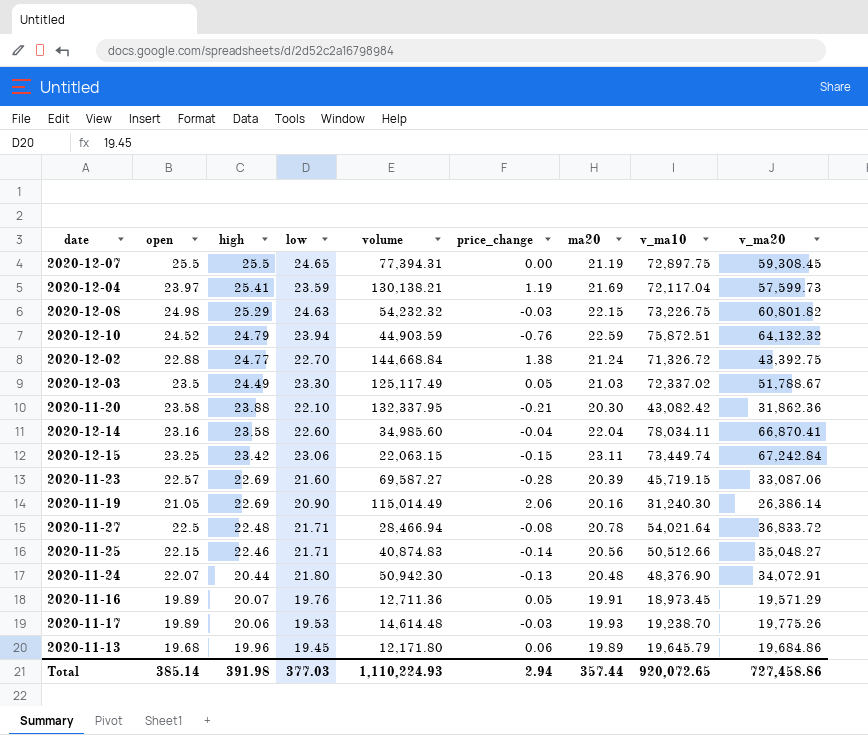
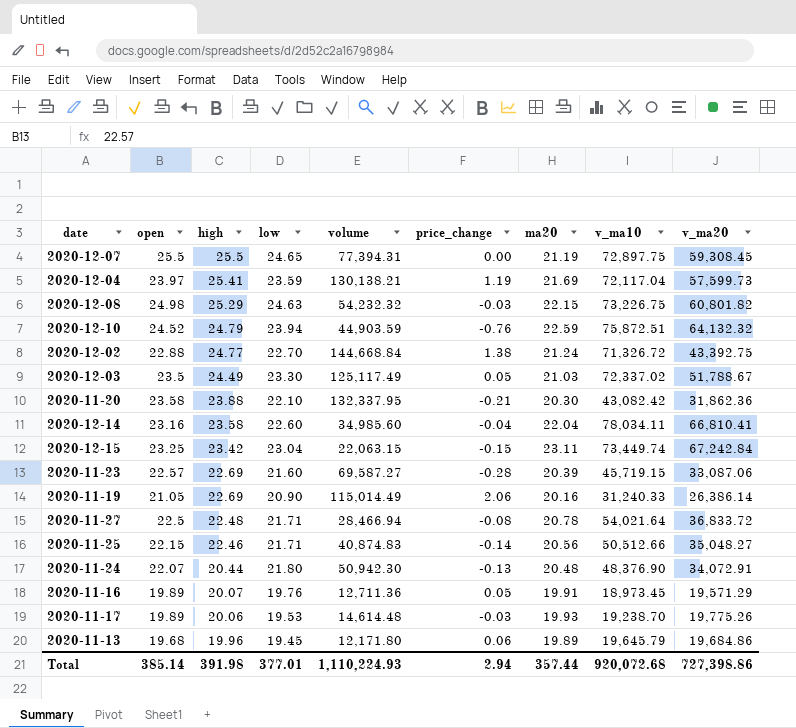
2020-12-14 | v_ma20: 66,870.41 -> 66,810.41
2020-12-15 | low: 23.06 -> 23.04
2020-11-19 | v_ma10: 31,240.30 -> 31,240.33
Total | low: 377.03 -> 377.01
Total | v_ma10: 920,072.65 -> 920,072.68
Total | v_ma20: 727,458.86 -> 727,398.86

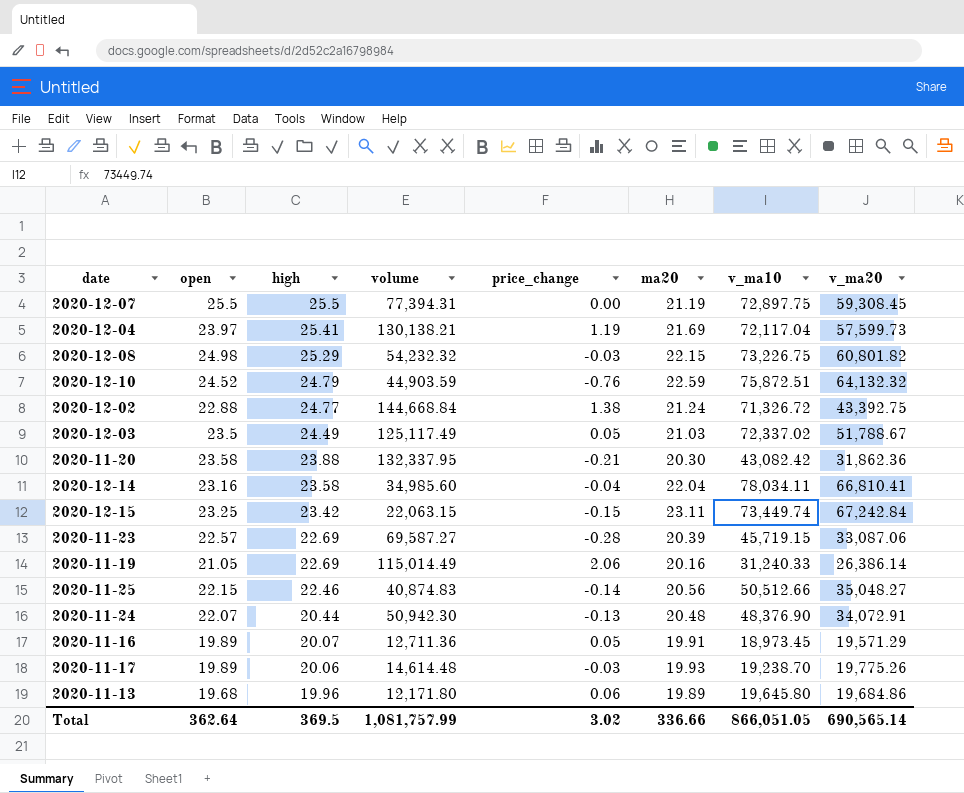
column low | position: 4 -> none
row 2020-11-27: 22.5 | 22.48 | 21.71 | 28,466.94 | -0.08 | 20.78 | 54,021.64 | 36,833.72 -> none
2020-11-13 | v_ma10: 19,645.79 -> 19,645.80
Total | open: 385.14 -> 362.64
Total | high: 391.98 -> 369.5
Total | volume: 1,110,224.93 -> 1,081,757.99
Total | price_change: 2.94 -> 3.02
Total | ma20: 357.44 -> 336.66
Total | v_ma10: 920,072.68 -> 866,051.05
Total | v_ma20: 727,398.86 -> 690,565.14

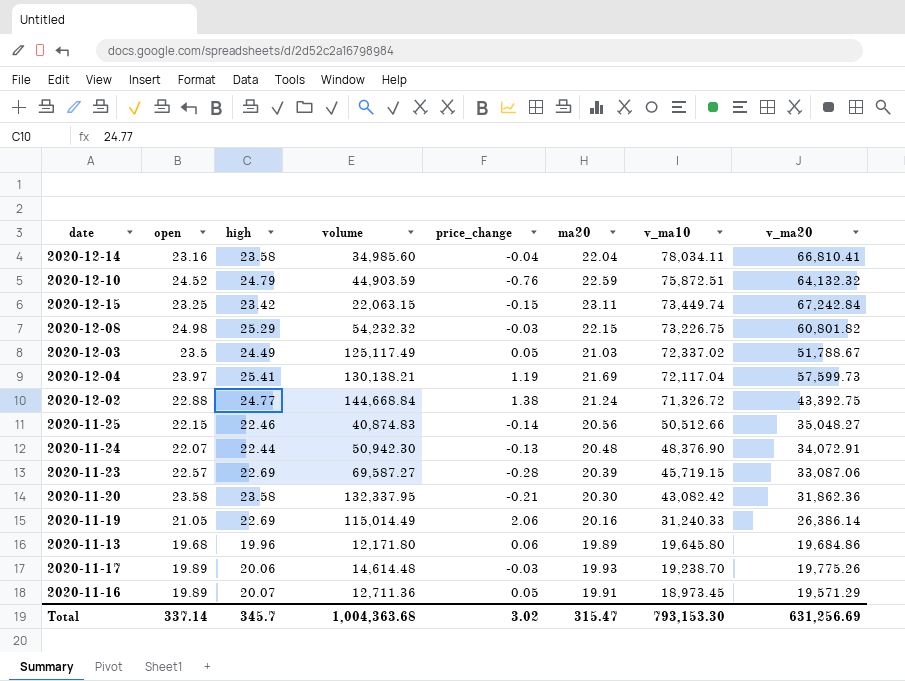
row order: high descending -> v_ma10 descending
row 2020-12-07: 25.5 | 25.5 | 77,394.31 | 0.00 | 21.19 | 72,897.75 | 59,308.45 -> none
2020-11-24 | high: 20.44 -> 22.44
2020-11-20 | high: 23.88 -> 23.58
Total | open: 362.64 -> 337.14
Total | high: 369.5 -> 345.7
Total | volume: 1,081,757.99 -> 1,004,363.68
Total | ma20: 336.66 -> 315.47
Total | v_ma10: 866,051.05 -> 793,153.30
Total | v_ma20: 690,565.14 -> 631,256.69

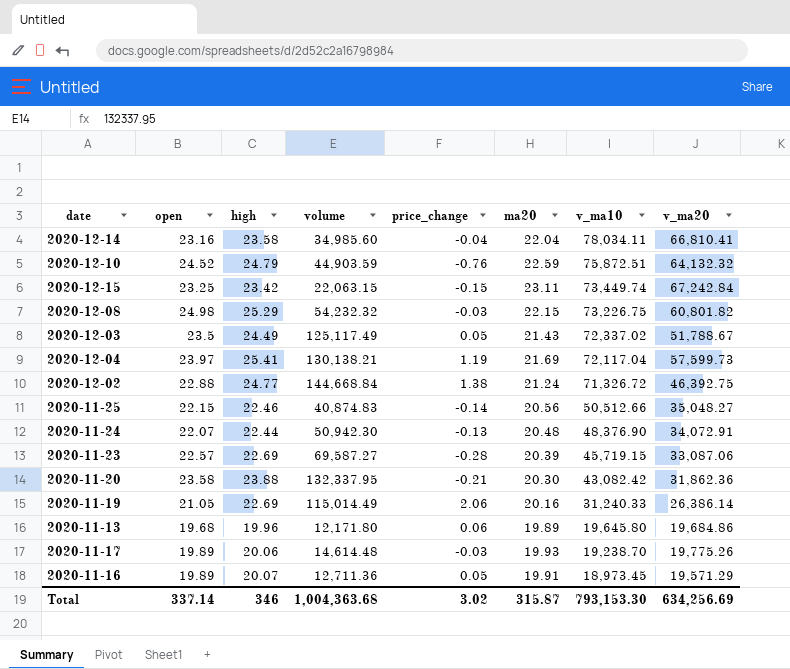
2020-12-03 | ma20: 21.03 -> 21.43
2020-12-02 | v_ma20: 43,392.75 -> 46,392.75
2020-11-20 | high: 23.58 -> 23.88
Total | high: 345.7 -> 346
Total | ma20: 315.47 -> 315.87
Total | v_ma20: 631,256.69 -> 634,256.69

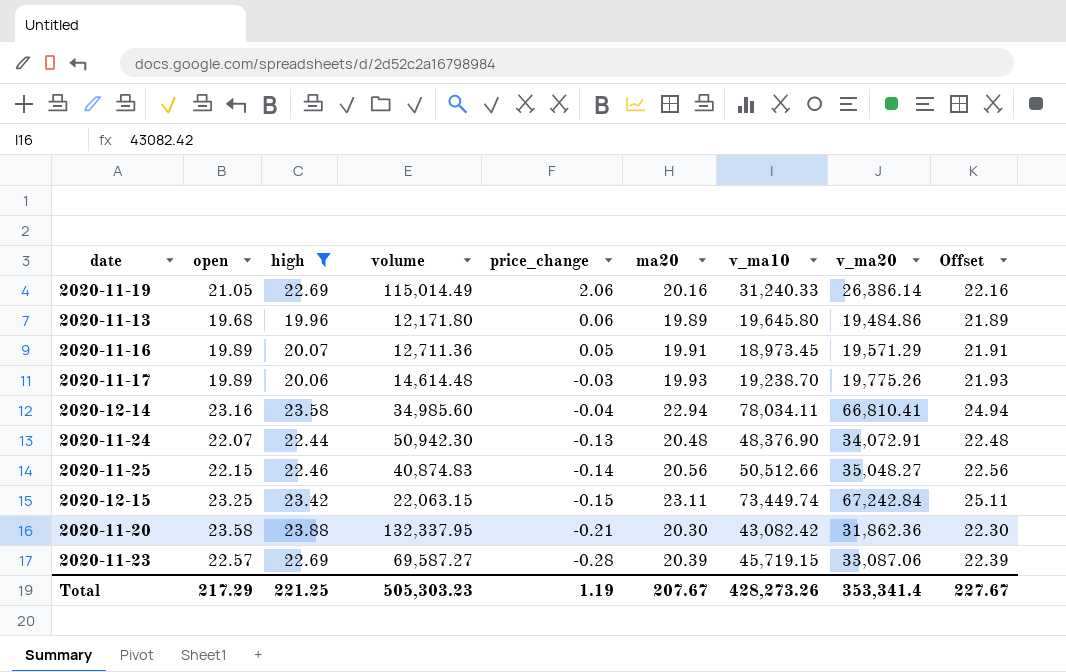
filter: none -> high <= 23.88
row order: v_ma10 descending -> price_change descending
column Offset | formula: none -> [ma20] + 2
2020-11-13 | v_ma20: 19,684.86 -> 19,484.86
2020-12-14 | ma20: 22.04 -> 22.94
Total | open: 337.14 -> 217.29
Total | high: 346 -> 221.25
Total | volume: 1,004,363.68 -> 505,303.23
Total | price_change: 3.02 -> 1.19
Total | ma20: 315.87 -> 207.67
Total | v_ma10: 793,153.30 -> 428,273.26
Total | v_ma20: 634,256.69 -> 353,341.4

